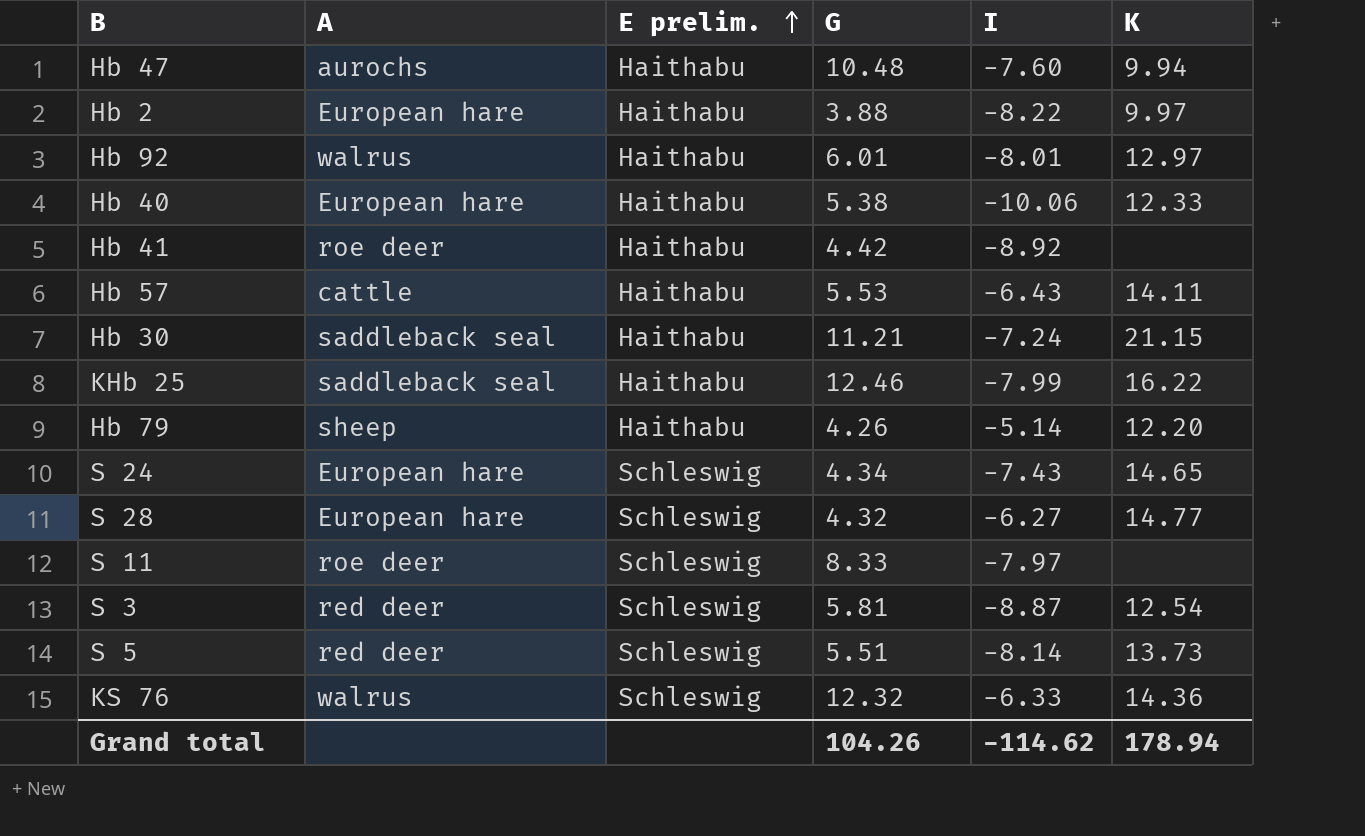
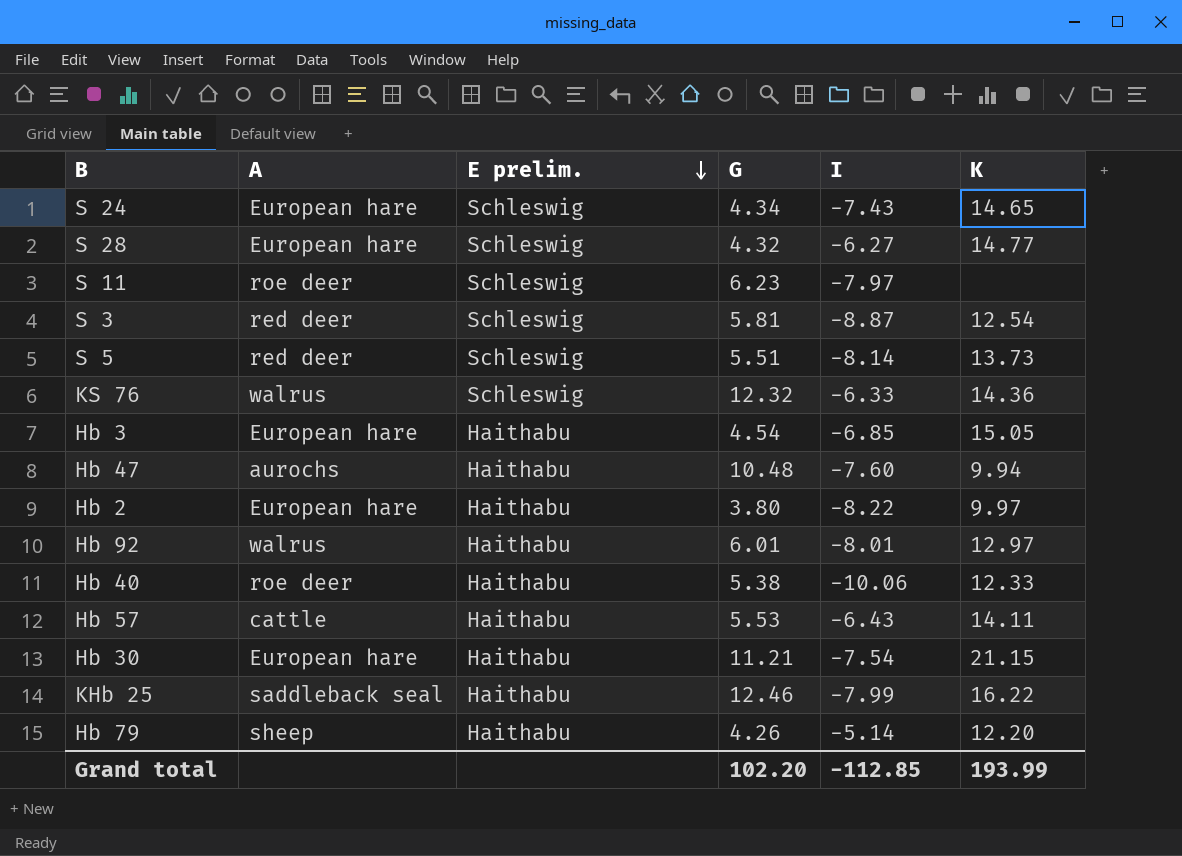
row order: E prelim. ascending -> E prelim. descending
row Hb 41: roe deer | Haithabu | 4.42 | -8.92 | none -> none
S 11 | G: 8.33 -> 6.23
row Hb 3: none -> European hare | Haithabu | 4.54 | -6.85 | 15.05
Hb 2 | G: 3.88 -> 3.80
Hb 40 | A: European hare -> roe deer
Hb 30 | A: saddleback seal -> European hare
Hb 30 | I: -7.24 -> -7.54
Grand total | G: 104.26 -> 102.20
Grand total | I: -114.62 -> -112.85
Grand total | K: 178.94 -> 193.99

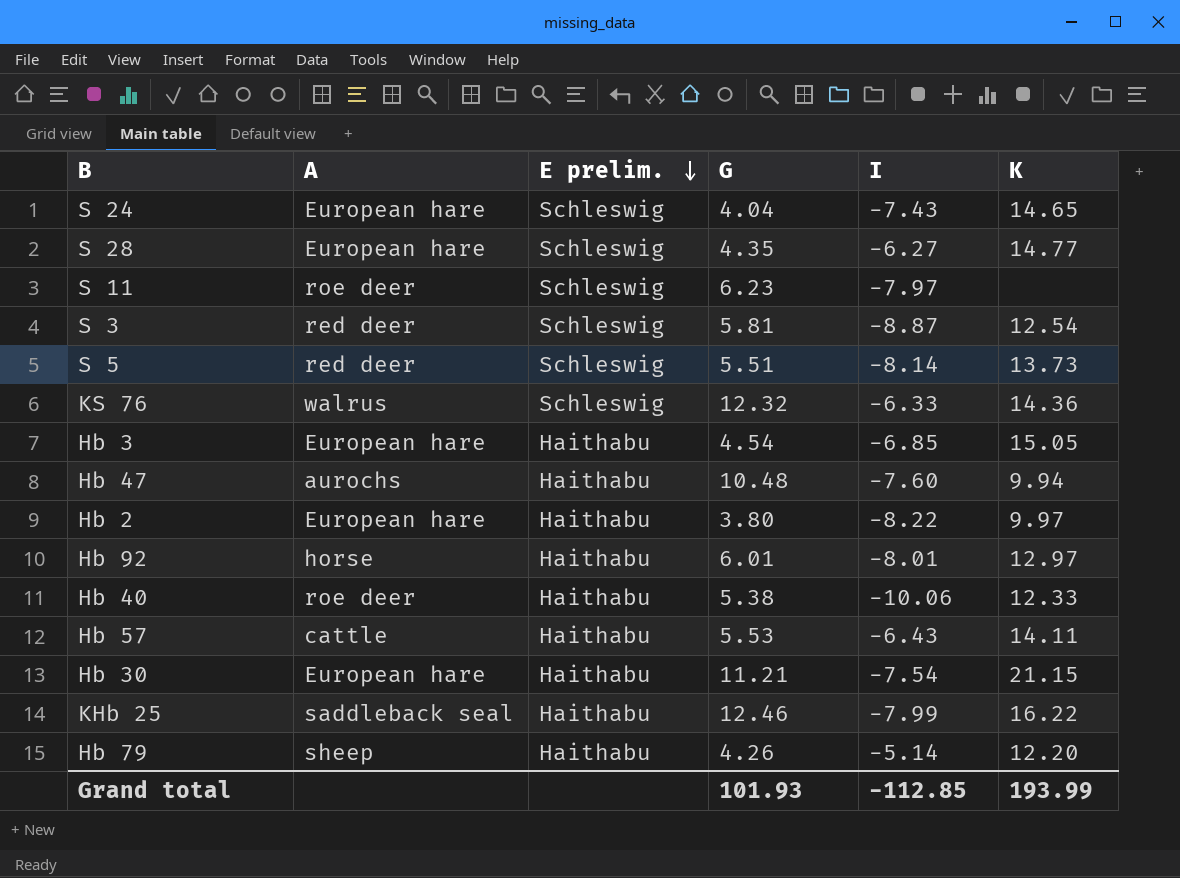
S 24 | G: 4.34 -> 4.04
S 28 | G: 4.32 -> 4.35
Hb 92 | A: walrus -> horse
Grand total | G: 102.20 -> 101.93

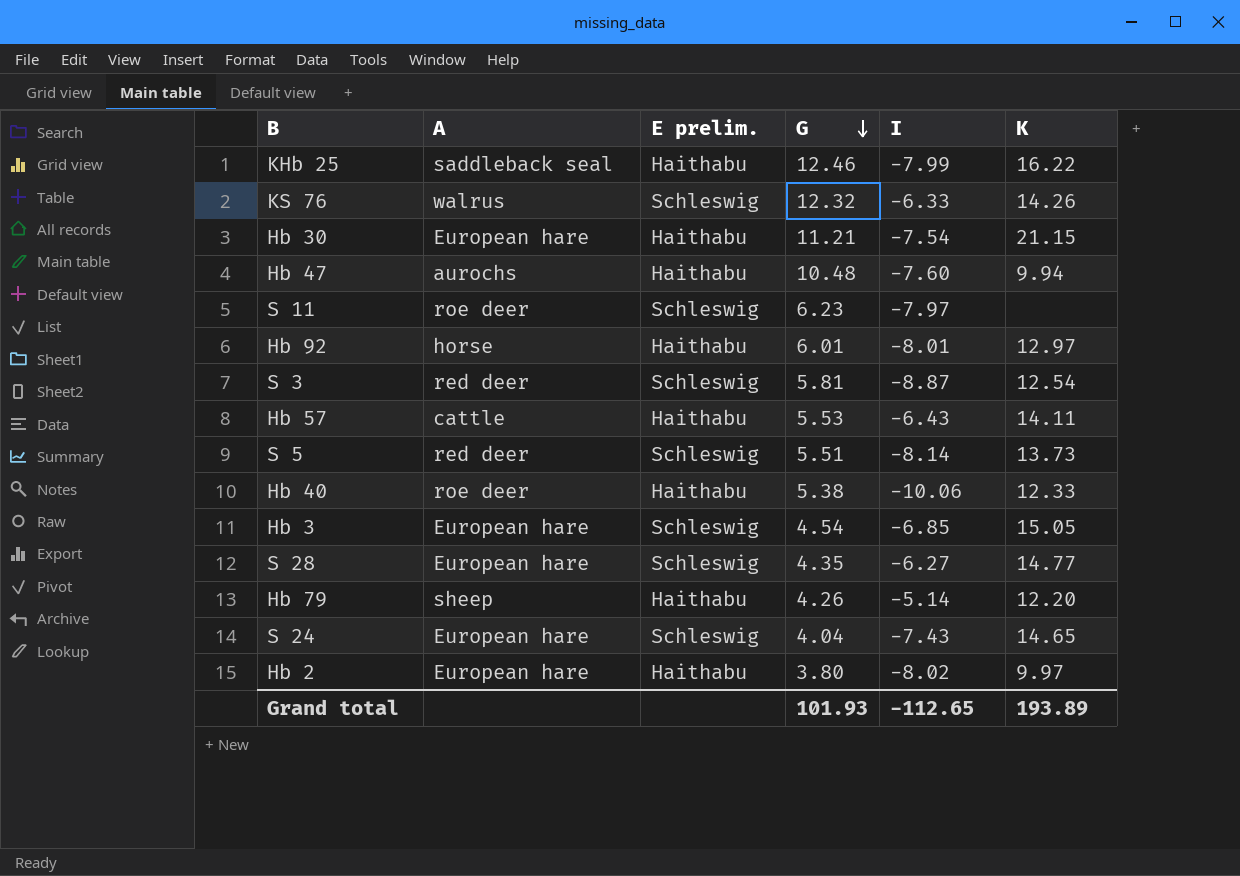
row order: E prelim. descending -> G descending
KS 76 | K: 14.36 -> 14.26
Hb 3 | E prelim.: Haithabu -> Schleswig
Hb 2 | I: -8.22 -> -8.02
Grand total | I: -112.85 -> -112.65
Grand total | K: 193.99 -> 193.89

